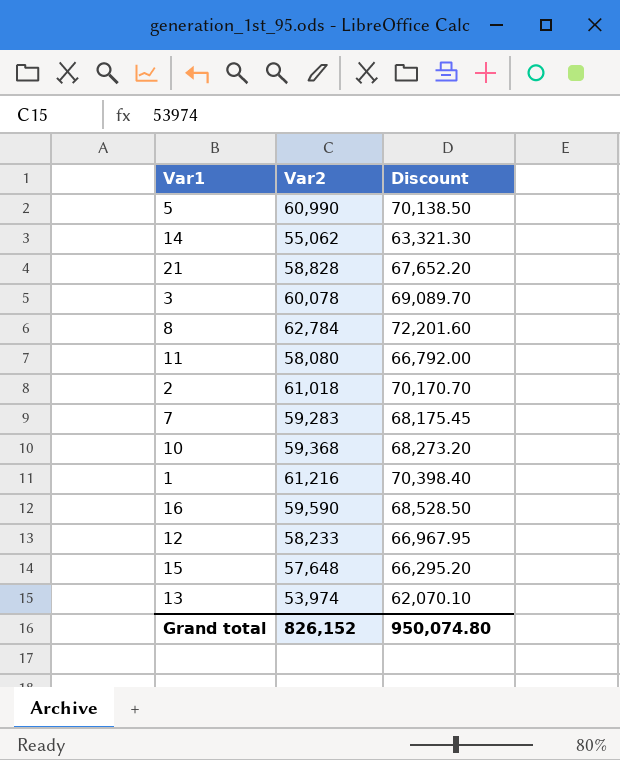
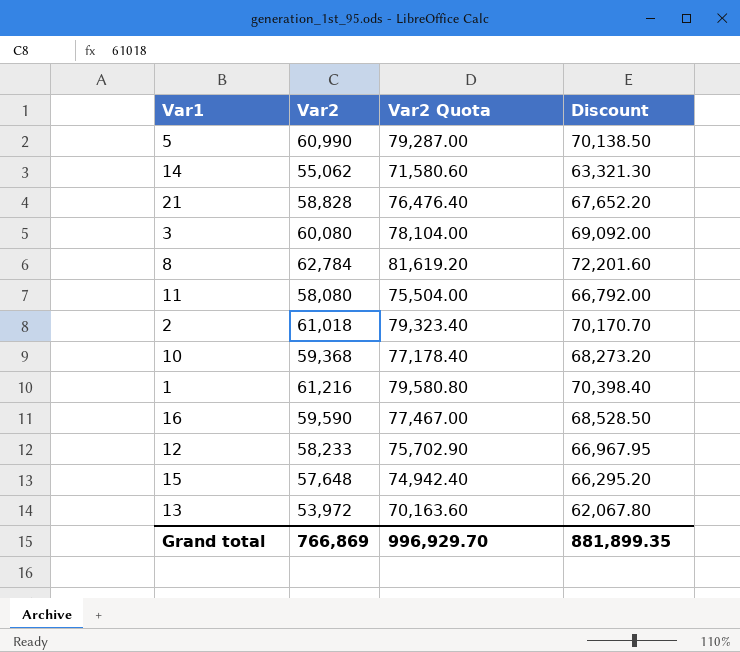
column Var2 Quota | formula: none -> [Var2] * 1.3
row 7: 59,283 | 68,175.45 -> none
3 | Var2: 60,078 -> 60,080
3 | Discount: 69,089.70 -> 69,092.00
13 | Var2: 53,974 -> 53,972
13 | Discount: 62,070.10 -> 62,067.80
Grand total | Var2: 826,152 -> 766,869
Grand total | Discount: 950,074.80 -> 881,899.35

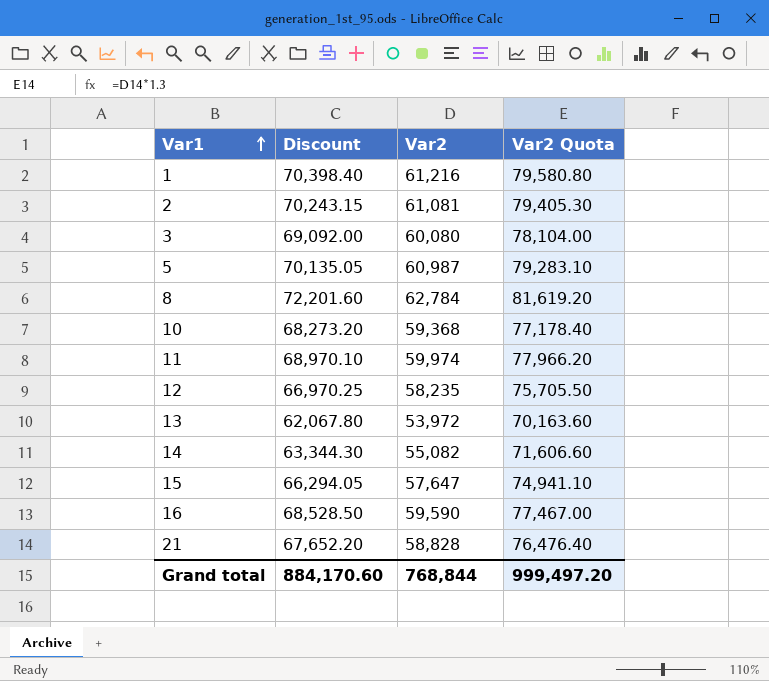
row order: none -> Var1 ascending
column Discount | position: 4 -> 2
2 | Discount: 70,170.70 -> 70,243.15
2 | Var2: 61,018 -> 61,081
2 | Var2 Quota: 79,323.40 -> 79,405.30
5 | Discount: 70,138.50 -> 70,135.05
5 | Var2: 60,990 -> 60,987
5 | Var2 Quota: 79,287.00 -> 79,283.10
11 | Discount: 66,792.00 -> 68,970.10
11 | Var2: 58,080 -> 59,974
11 | Var2 Quota: 75,504.00 -> 77,966.20
12 | Discount: 66,967.95 -> 66,970.25
12 | Var2: 58,233 -> 58,235
12 | Var2 Quota: 75,702.90 -> 75,705.50
14 | Discount: 63,321.30 -> 63,344.30
14 | Var2: 55,062 -> 55,082
14 | Var2 Quota: 71,580.60 -> 71,606.60
15 | Discount: 66,295.20 -> 66,294.05
15 | Var2: 57,648 -> 57,647
15 | Var2 Quota: 74,942.40 -> 74,941.10
Grand total | Discount: 881,899.35 -> 884,170.60
Grand total | Var2: 766,869 -> 768,844
Grand total | Var2 Quota: 996,929.70 -> 999,497.20

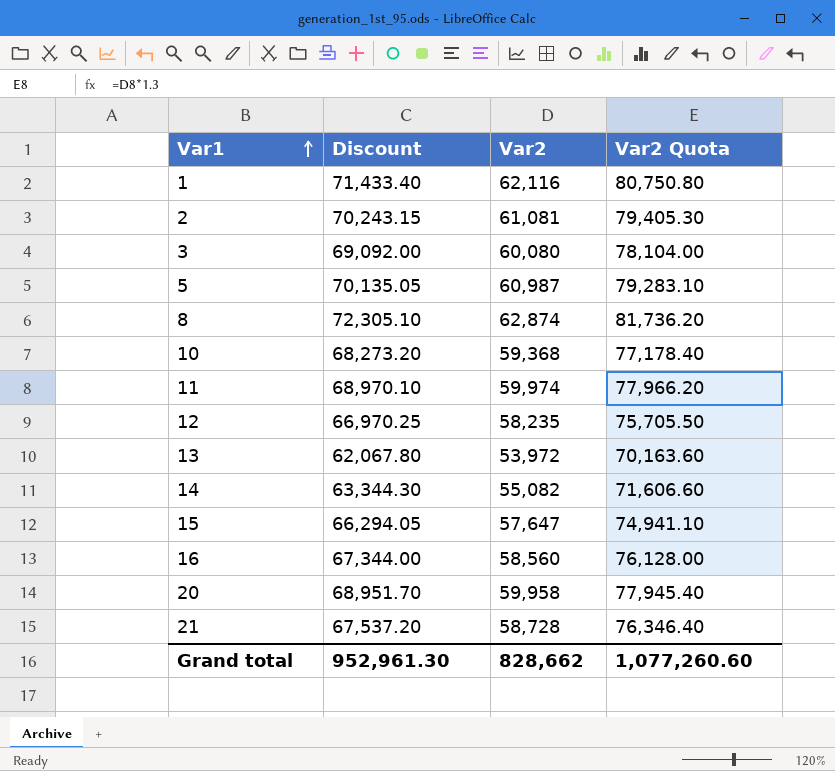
1 | Discount: 70,398.40 -> 71,433.40
1 | Var2: 61,216 -> 62,116
1 | Var2 Quota: 79,580.80 -> 80,750.80
8 | Discount: 72,201.60 -> 72,305.10
8 | Var2: 62,784 -> 62,874
8 | Var2 Quota: 81,619.20 -> 81,736.20
16 | Discount: 68,528.50 -> 67,344.00
16 | Var2: 59,590 -> 58,560
16 | Var2 Quota: 77,467.00 -> 76,128.00
row 20: none -> 68,951.70 | 59,958 | 77,945.40
21 | Discount: 67,652.20 -> 67,537.20
21 | Var2: 58,828 -> 58,728
21 | Var2 Quota: 76,476.40 -> 76,346.40
Grand total | Discount: 884,170.60 -> 952,961.30
Grand total | Var2: 768,844 -> 828,662
Grand total | Var2 Quota: 999,497.20 -> 1,077,260.60

